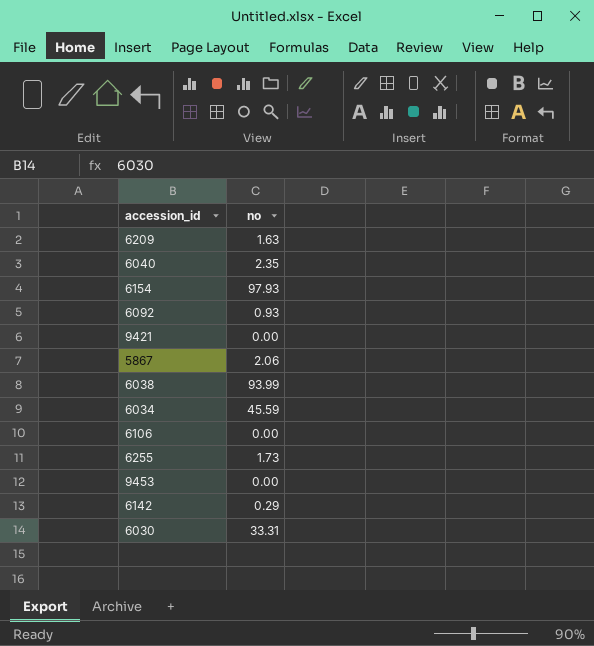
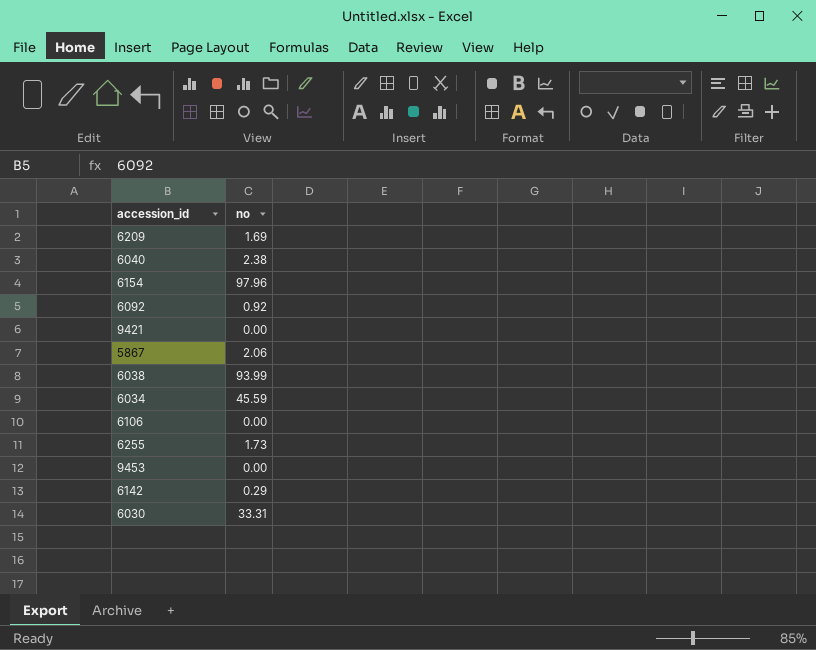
6209 | no: 1.63 -> 1.69
6040 | no: 2.35 -> 2.38
6154 | no: 97.93 -> 97.96
6092 | no: 0.93 -> 0.92

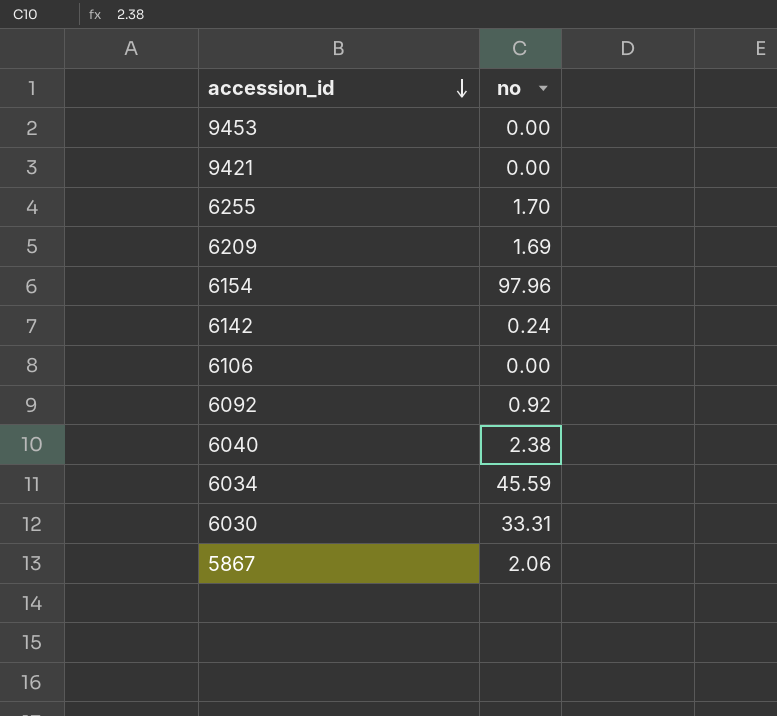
row order: none -> accession_id descending
row 6038: 93.99 -> none
6255 | no: 1.73 -> 1.70
6142 | no: 0.29 -> 0.24

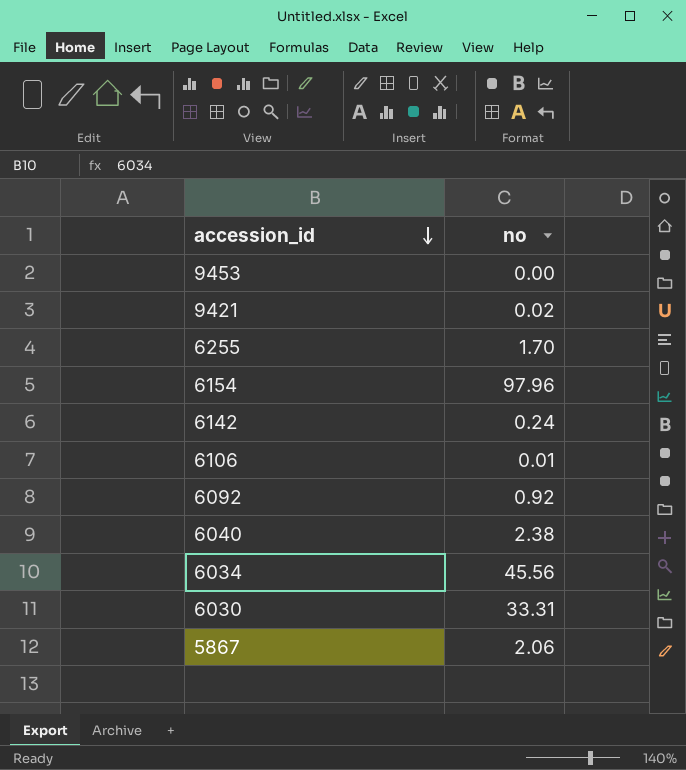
row 6209: 1.69 -> none
9421 | no: 0.00 -> 0.02
6106 | no: 0.00 -> 0.01
6034 | no: 45.59 -> 45.56

